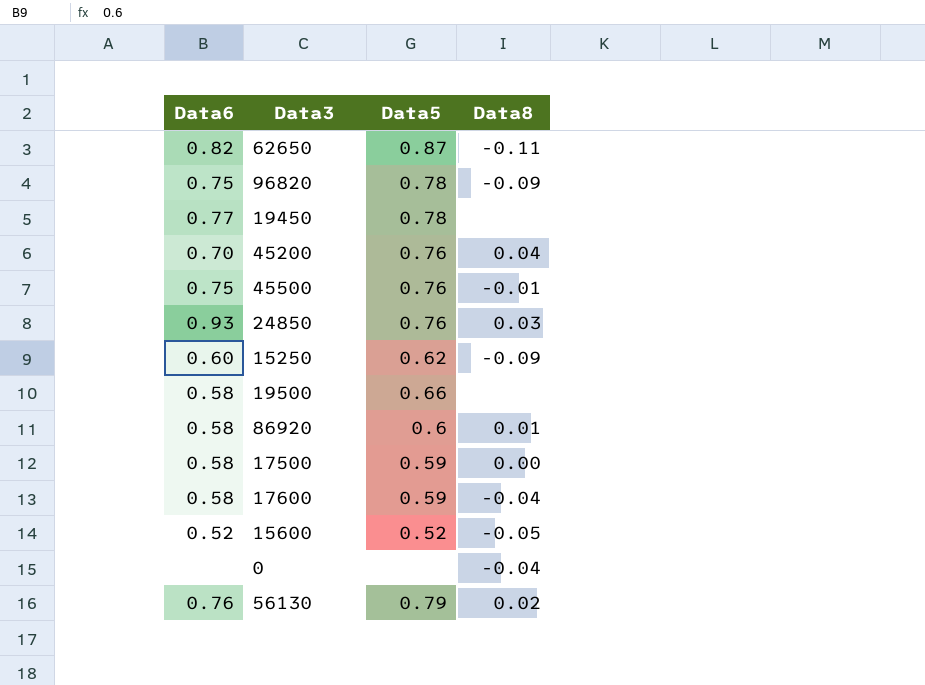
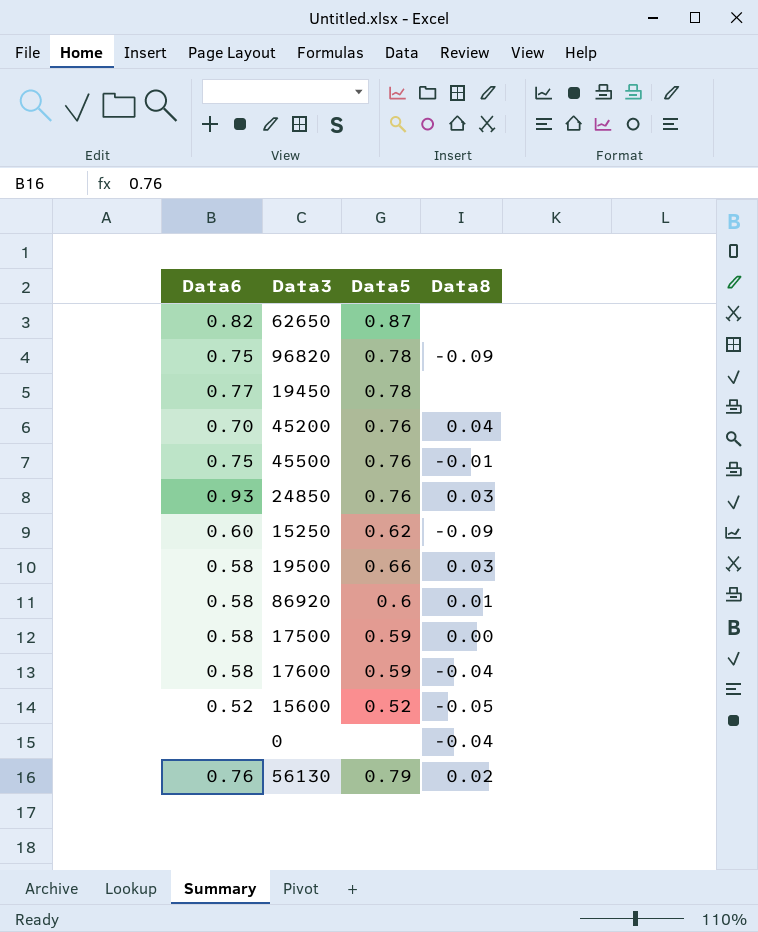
62650 | Data8: -0.11 -> none
19500 | Data8: none -> 0.03

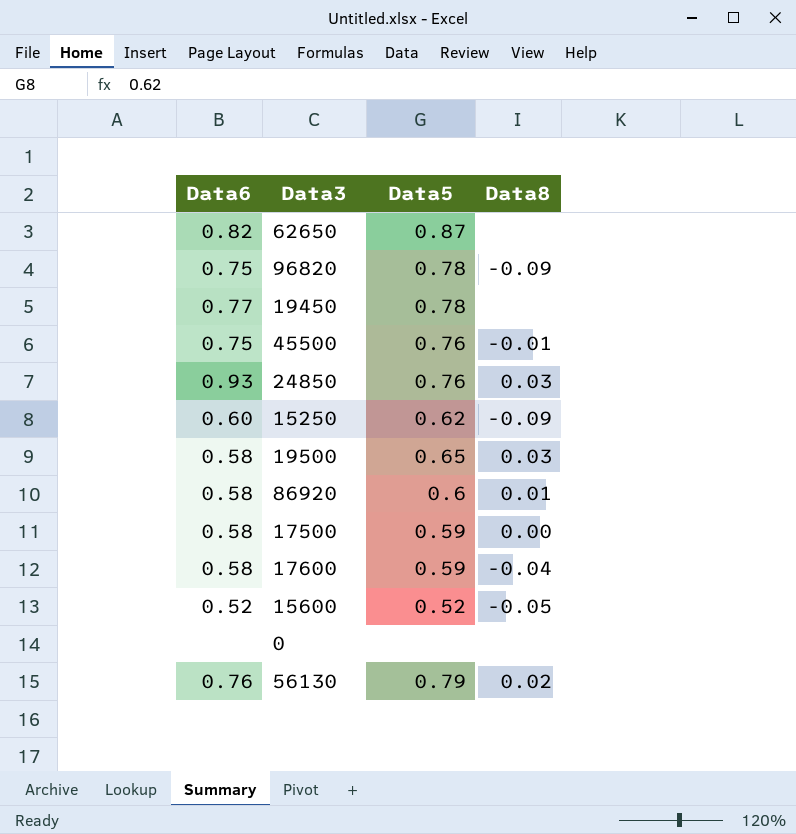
row 45200: 0.70 | 0.76 | 0.04 -> none
19500 | Data5: 0.66 -> 0.65
0 | Data8: -0.04 -> none

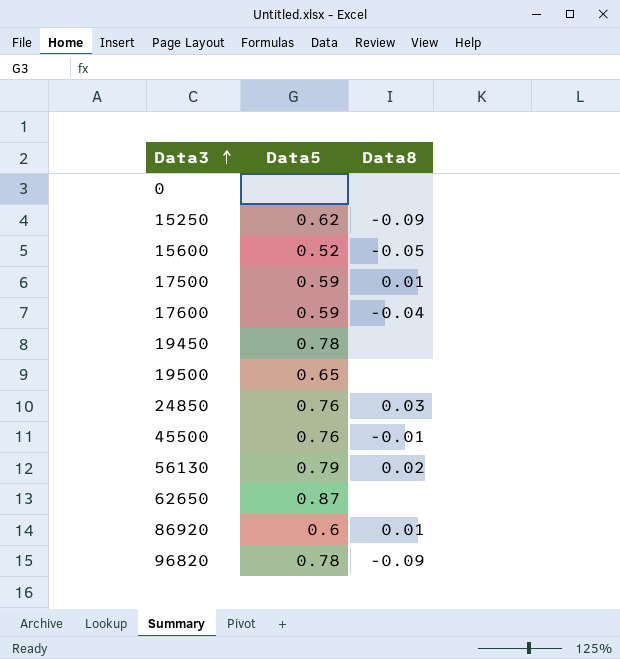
row order: none -> Data3 ascending
column Data6 | position: 1 -> none
17500 | Data8: 0.00 -> 0.01
19500 | Data8: 0.03 -> none

